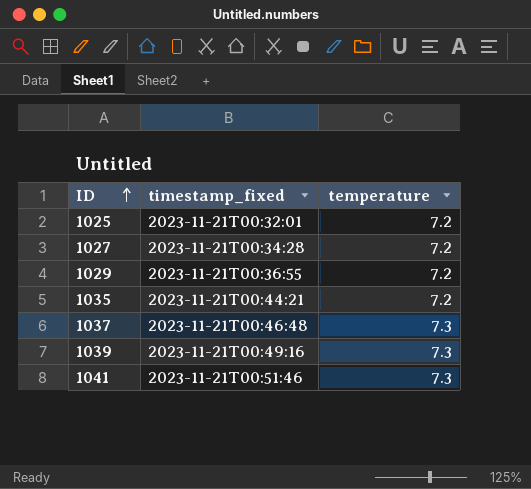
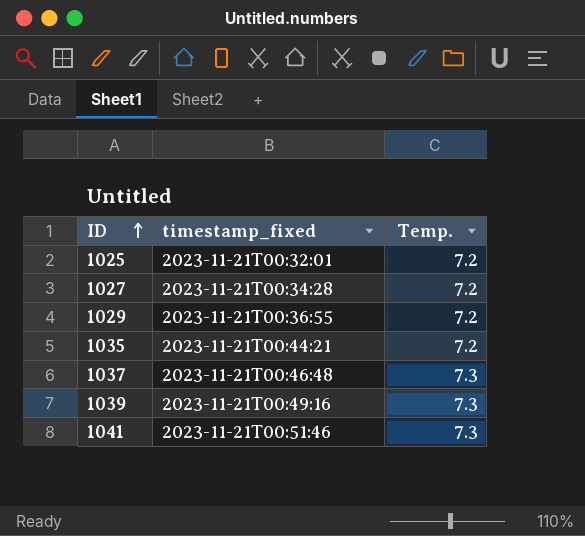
column name: temperature -> Temp.

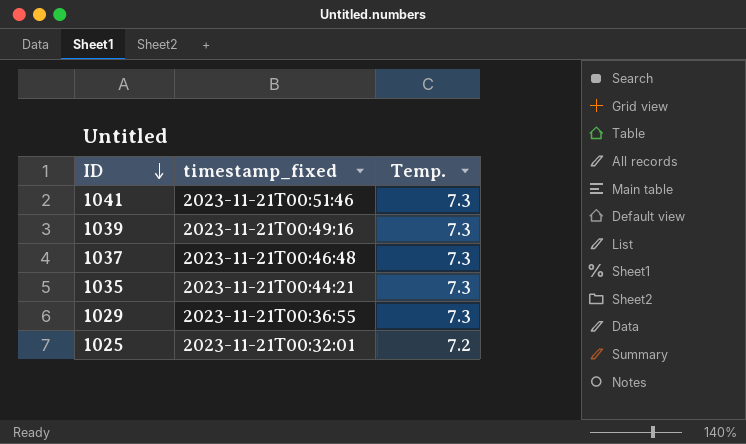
row order: ID ascending -> ID descending
row 1027: 2023-11-21T00:34:28 | 7.2 -> none
1035 | Temp.: 7.2 -> 7.3
1029 | Temp.: 7.2 -> 7.3

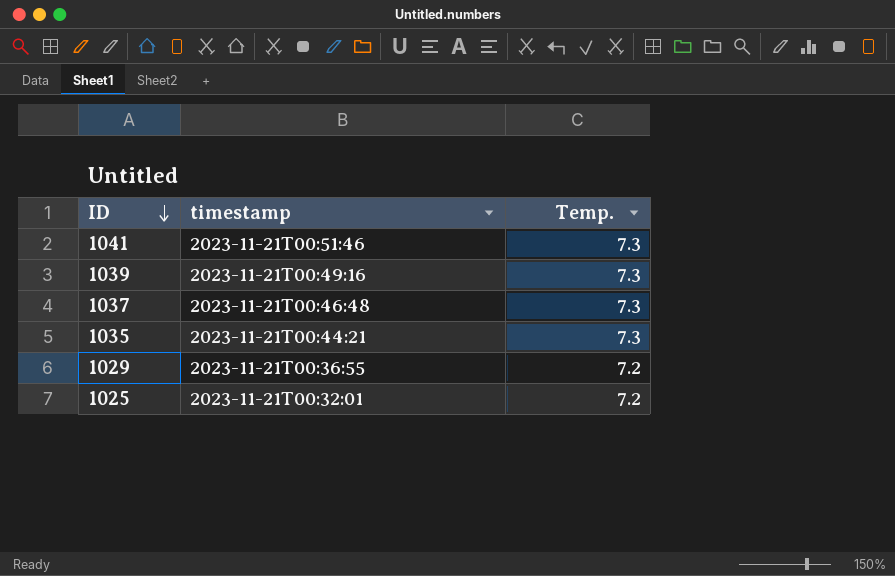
column name: timestamp_fixed -> timestamp
1029 | Temp.: 7.3 -> 7.2

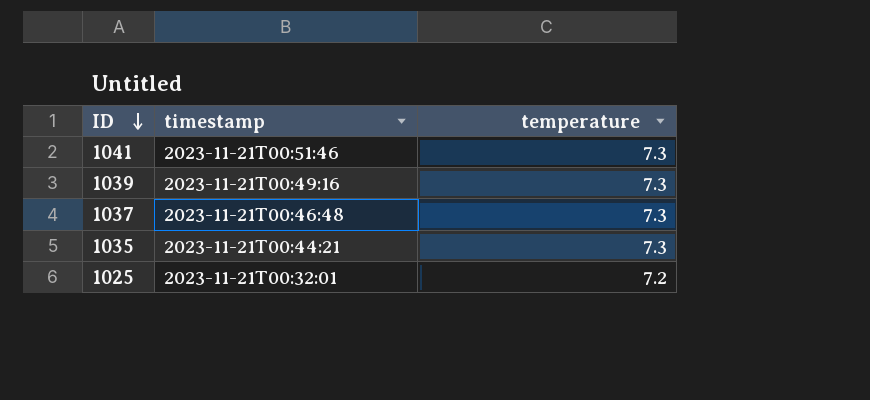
column name: Temp. -> temperature
row 1029: 2023-11-21T00:36:55 | 7.2 -> none

